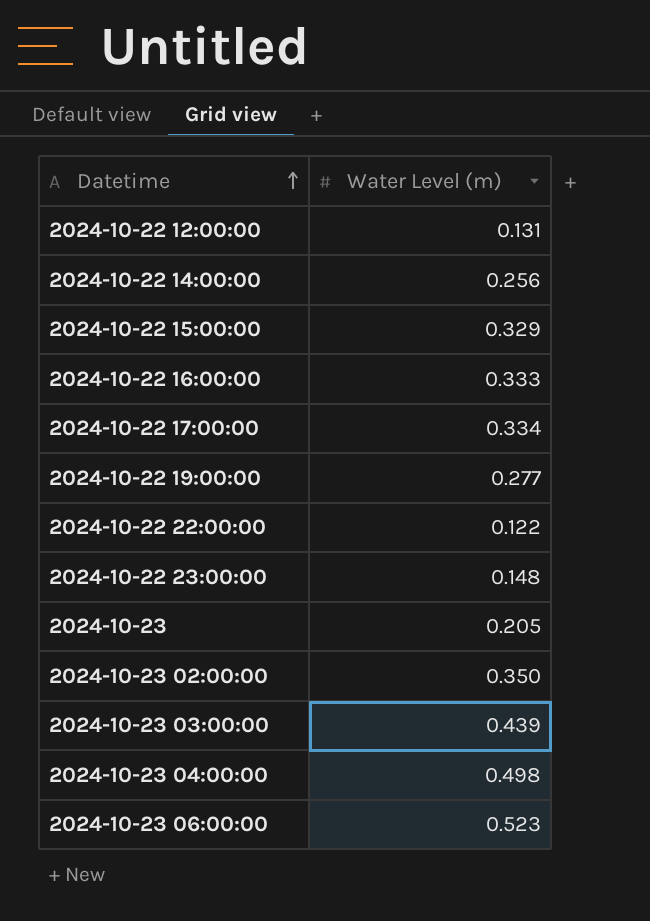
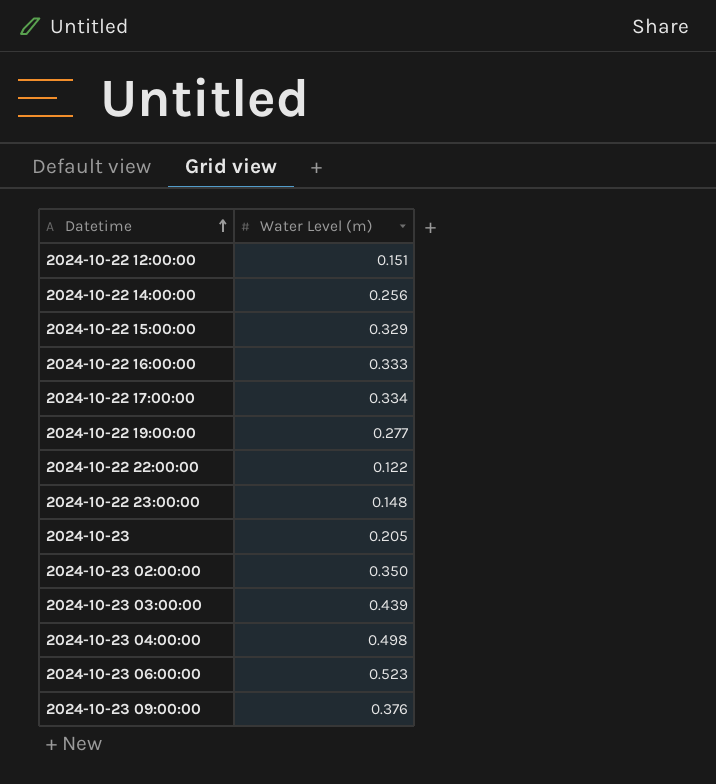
2024-10-22 12:00:00 | Water Level (m): 0.131 -> 0.151
row 2024-10-23 09:00:00: none -> 0.376

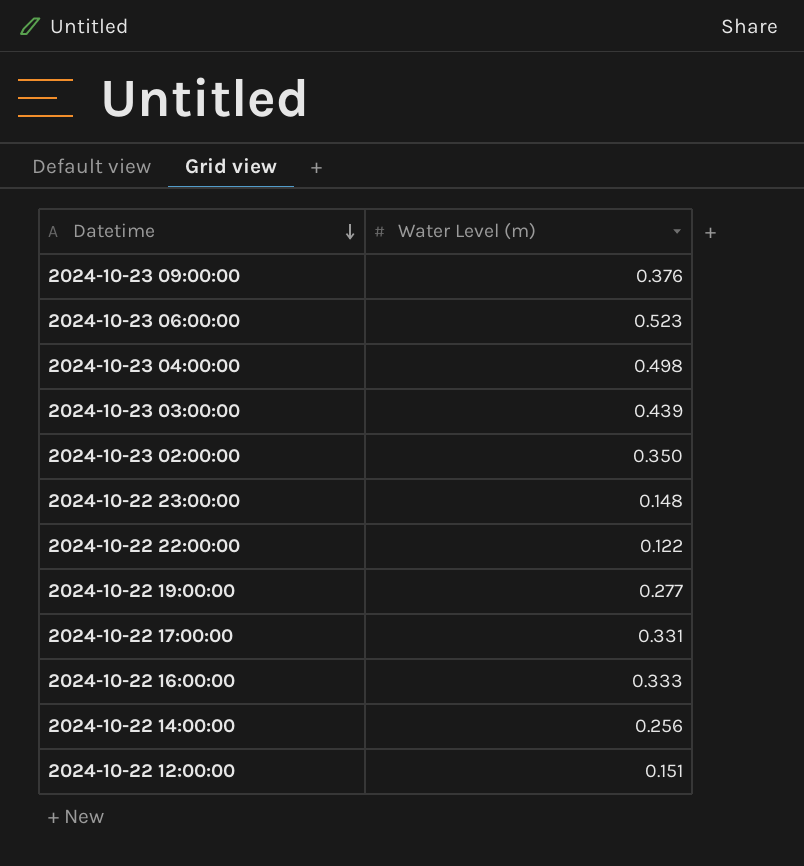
row order: Datetime ascending -> Datetime descending
row 2024-10-22 15:00:00: 0.329 -> none
row 2024-10-23: 0.205 -> none
2024-10-22 17:00:00 | Water Level (m): 0.334 -> 0.331

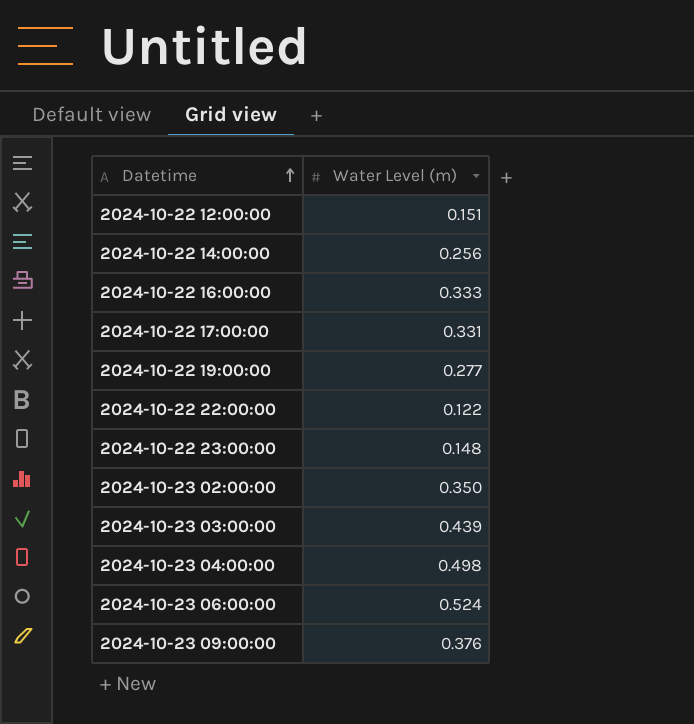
row order: Datetime descending -> Datetime ascending
2024-10-23 06:00:00 | Water Level (m): 0.523 -> 0.524

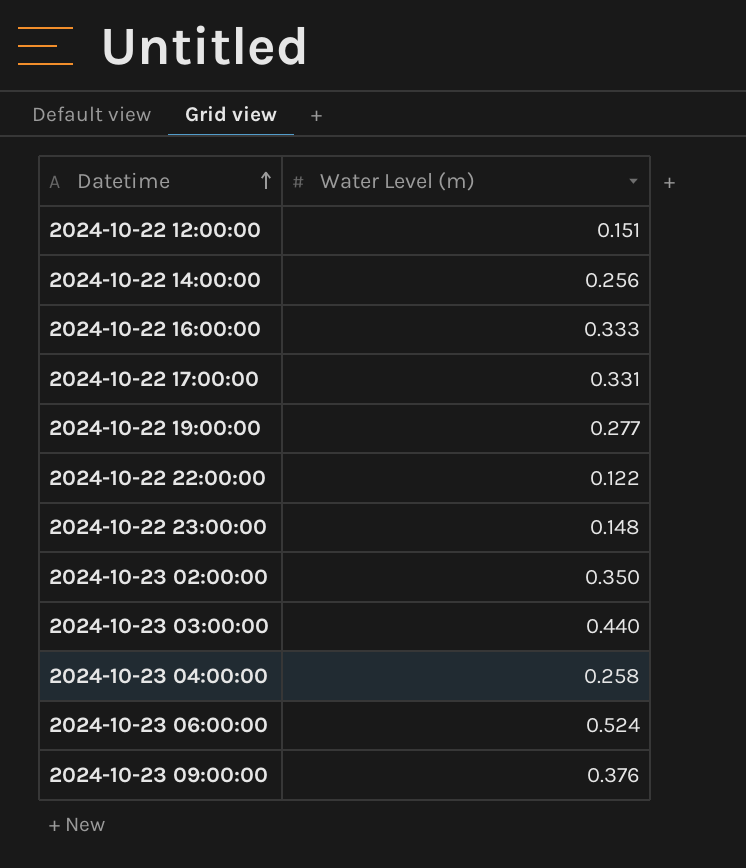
2024-10-23 03:00:00 | Water Level (m): 0.439 -> 0.440
2024-10-23 04:00:00 | Water Level (m): 0.498 -> 0.258

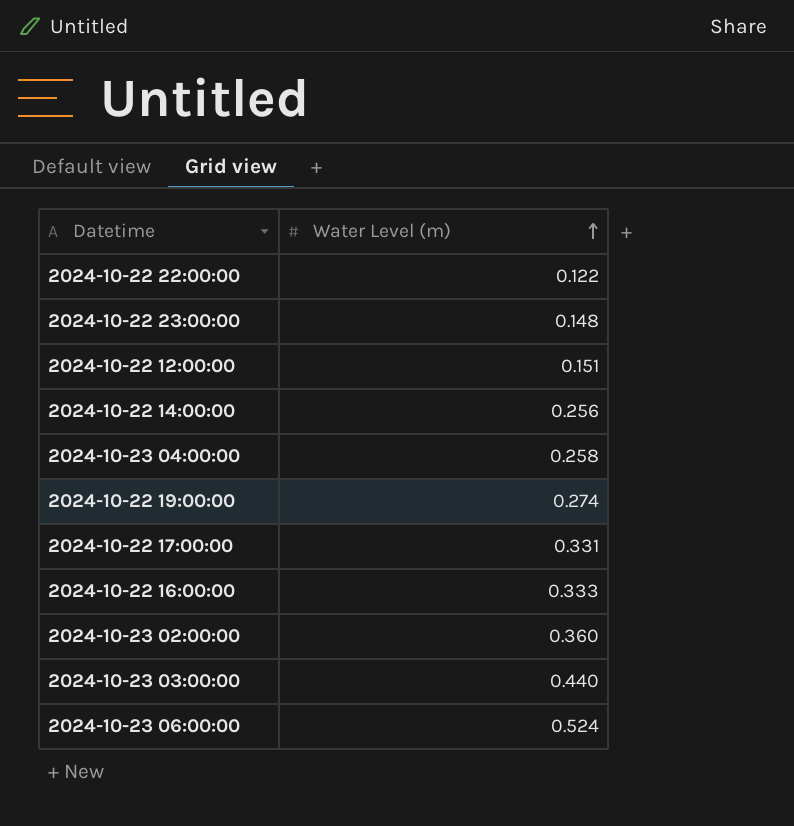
row order: Datetime ascending -> Water Level (m) ascending
row 2024-10-23 09:00:00: 0.376 -> none
2024-10-22 19:00:00 | Water Level (m): 0.277 -> 0.274
2024-10-23 02:00:00 | Water Level (m): 0.350 -> 0.360

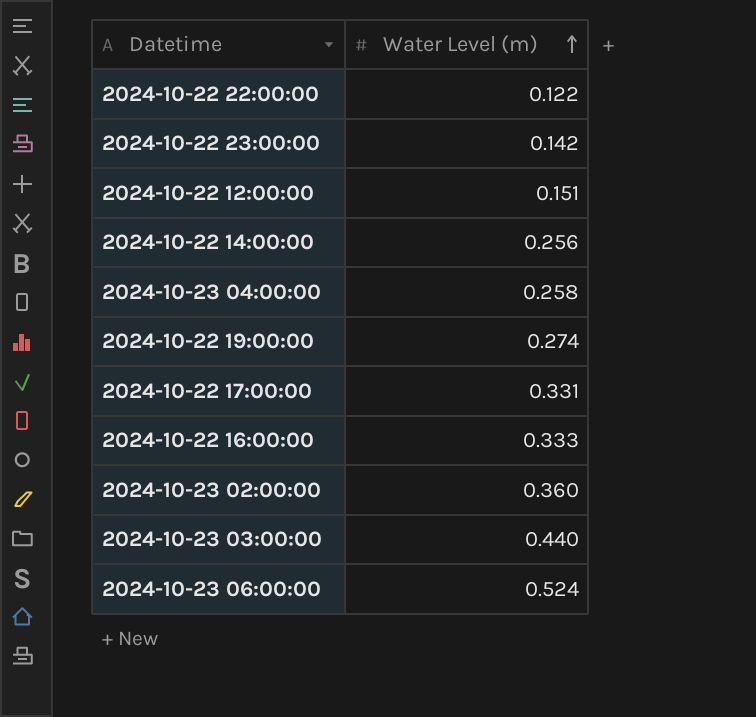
2024-10-22 23:00:00 | Water Level (m): 0.148 -> 0.142

